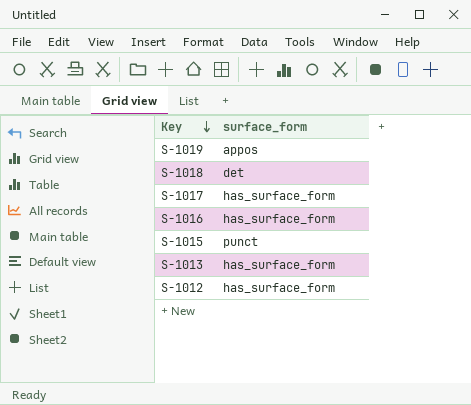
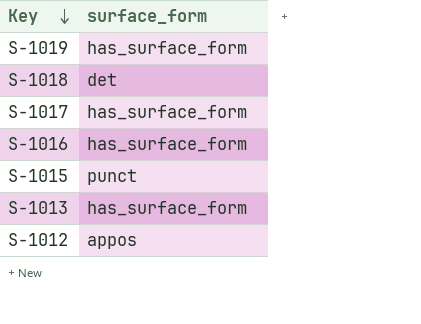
S-1019 | surface_form: appos -> has_surface_form
S-1012 | surface_form: has_surface_form -> appos

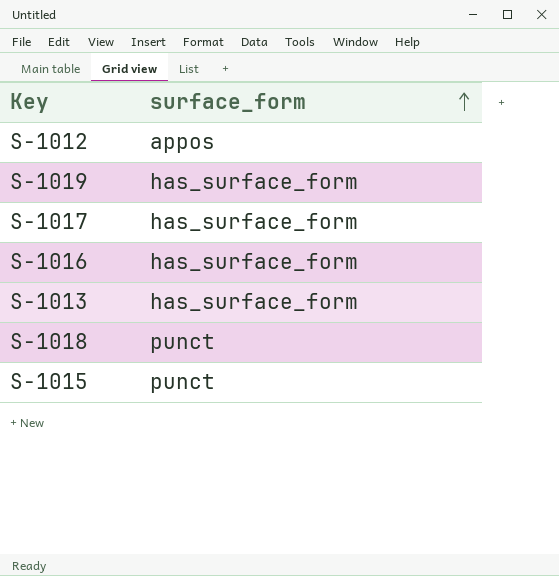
row order: Key descending -> surface_form ascending
S-1018 | surface_form: det -> punct

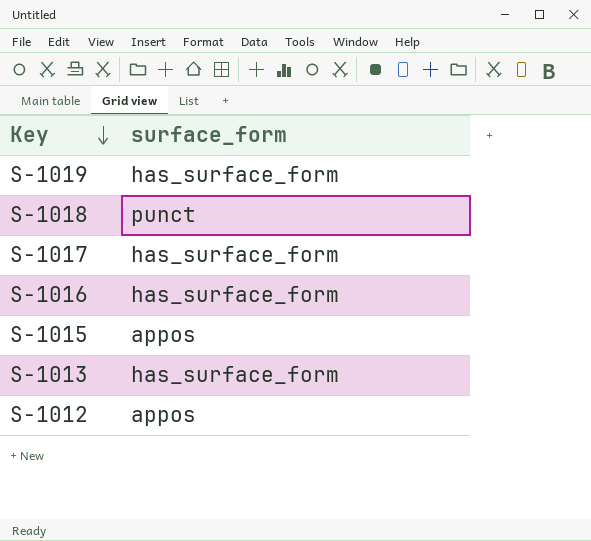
row order: surface_form ascending -> Key descending
S-1015 | surface_form: punct -> appos

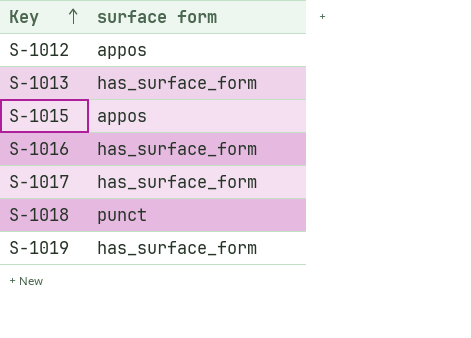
row order: Key descending -> Key ascending
column name: surface_form -> surface form

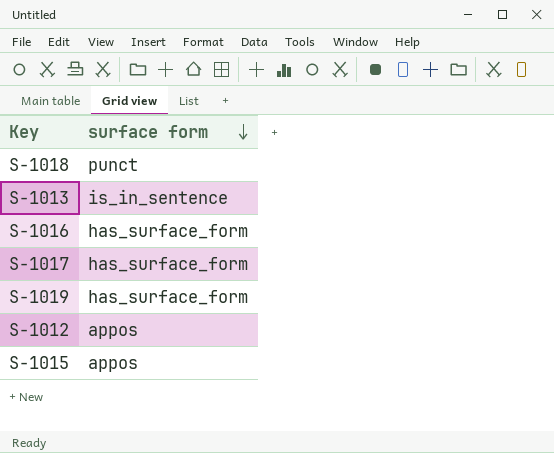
row order: Key ascending -> surface form descending
S-1013 | surface form: has_surface_form -> is_in_sentence

